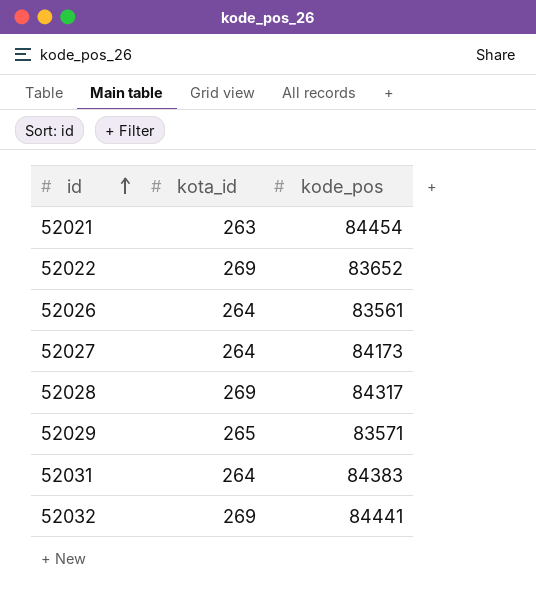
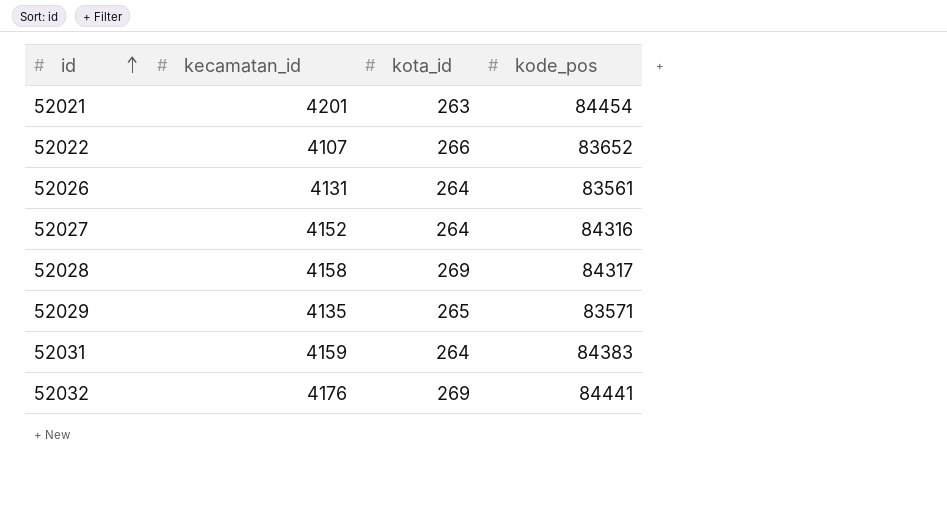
column kecamatan_id | position: none -> 2
52022 | kota_id: 269 -> 266
52027 | kode_pos: 84173 -> 84316

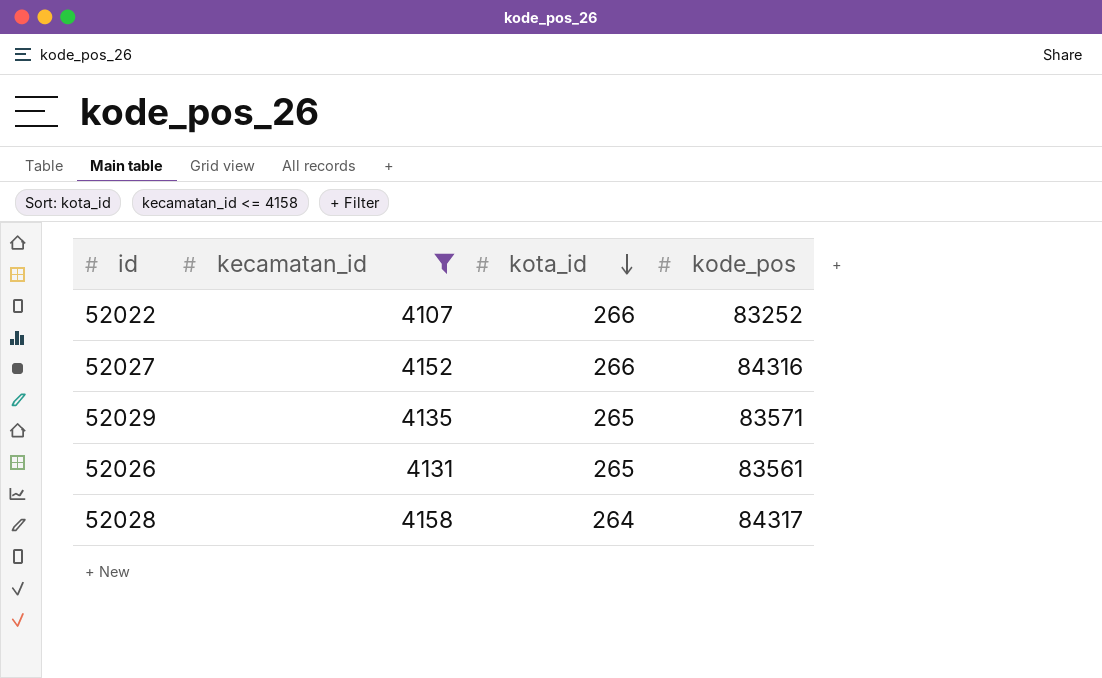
filter: none -> kecamatan_id <= 4158
row order: id ascending -> kota_id descending
52022 | kode_pos: 83652 -> 83252
52027 | kota_id: 264 -> 266
52026 | kota_id: 264 -> 265
52028 | kota_id: 269 -> 264

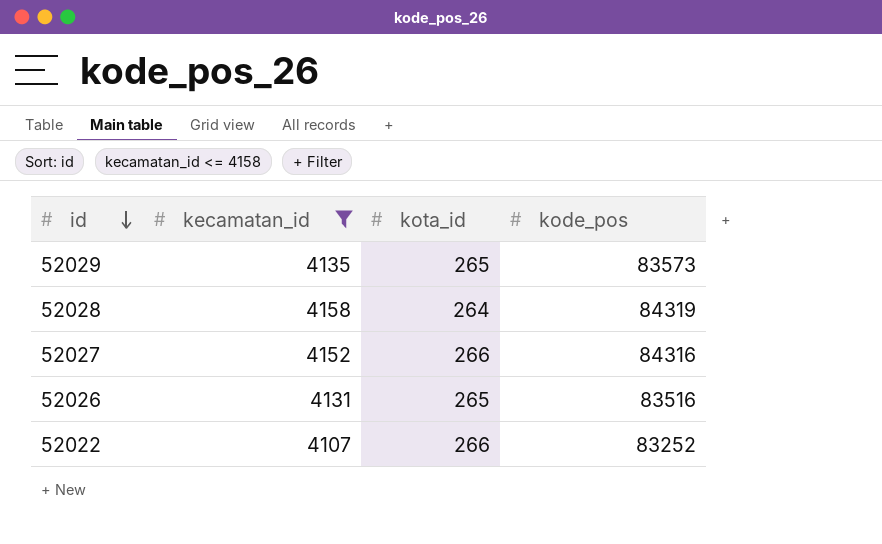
row order: kota_id descending -> id descending
52029 | kode_pos: 83571 -> 83573
52028 | kode_pos: 84317 -> 84319
52026 | kode_pos: 83561 -> 83516

